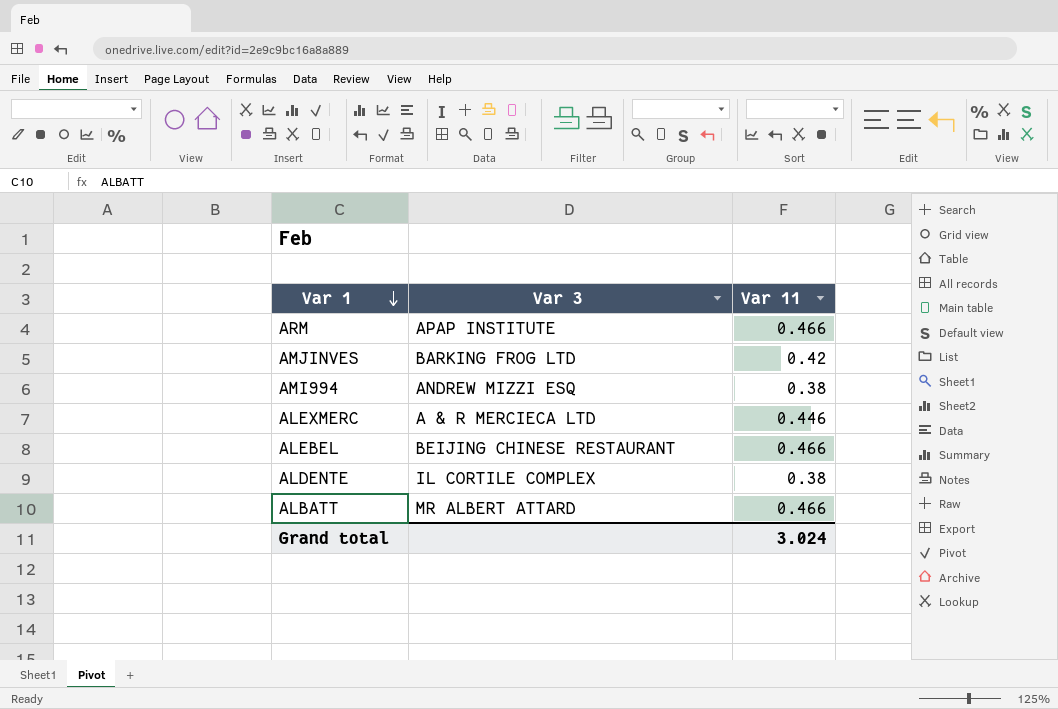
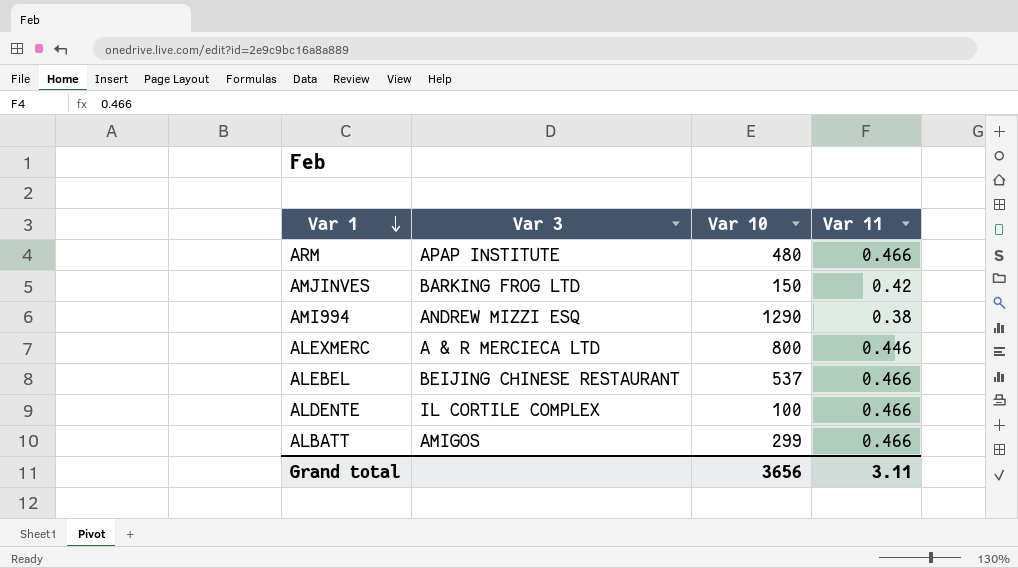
column Var 10 | position: none -> 3
ALDENTE | Var 11: 0.38 -> 0.466
ALBATT | Var 3: MR ALBERT ATTARD -> AMIGOS
Grand total | Var 11: 3.024 -> 3.11

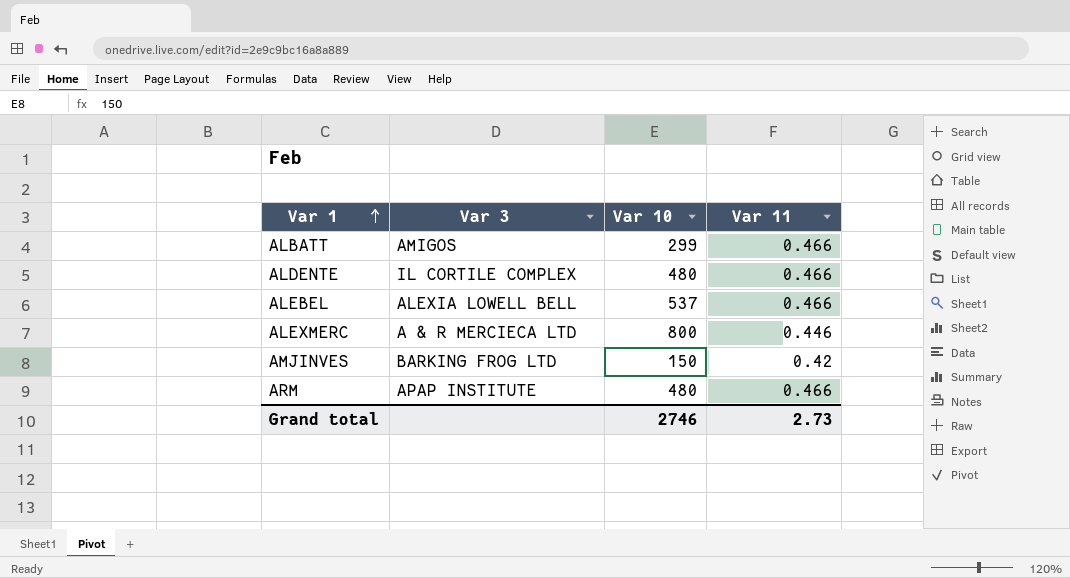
row order: Var 1 descending -> Var 1 ascending
row AMI994: ANDREW MIZZI ESQ | 1290 | 0.38 -> none
ALDENTE | Var 10: 100 -> 480
ALEBEL | Var 3: BEIJING CHINESE RESTAURANT -> ALEXIA LOWELL BELL
Grand total | Var 10: 3656 -> 2746
Grand total | Var 11: 3.11 -> 2.73

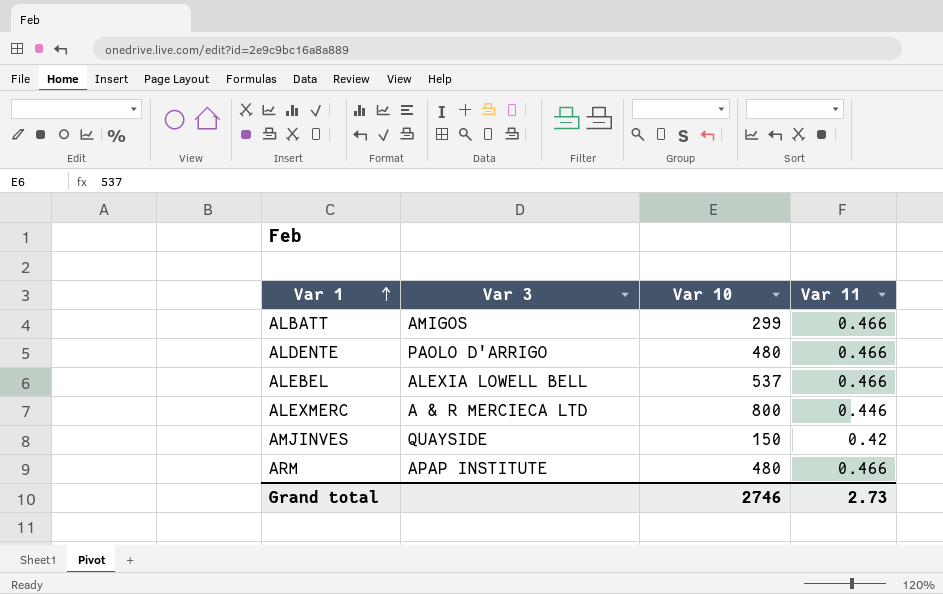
ALDENTE | Var 3: IL CORTILE COMPLEX -> PAOLO D'ARRIGO
AMJINVES | Var 3: BARKING FROG LTD -> QUAYSIDE

